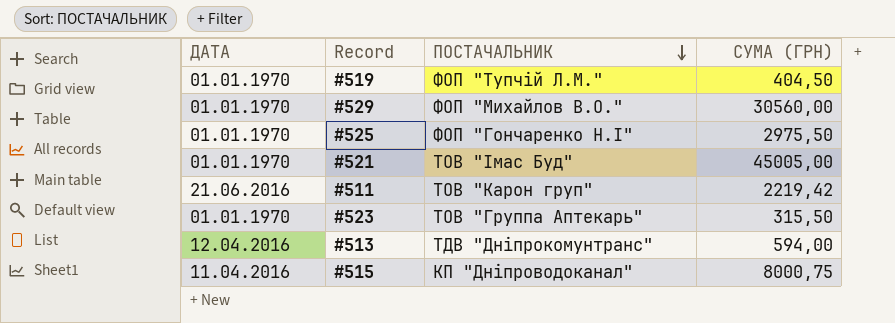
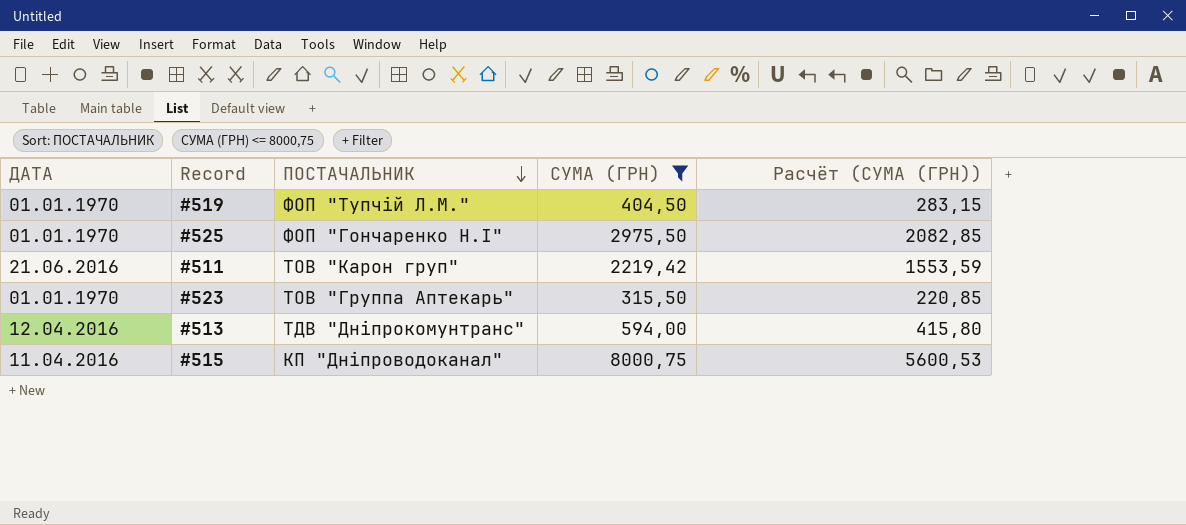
filter: none -> СУМА (ГРН) <= 8000,75
column Расчёт (СУМА (ГРН)) | formula: none -> [СУМА (ГРН)] * 0,7

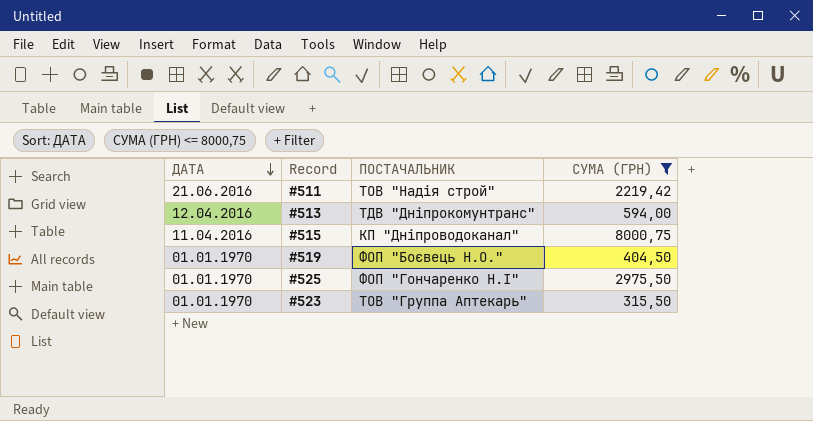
row order: ПОСТАЧАЛЬНИК descending -> ДАТА descending
column Расчёт (СУМА (ГРН)) | formula: [СУМА (ГРН)] * 0,7 -> none
#511 | ПОСТАЧАЛЬНИК: ТОВ "Карон груп" -> ТОВ "Надія строй"
#519 | ПОСТАЧАЛЬНИК: ФОП "Тупчій Л.М." -> ФОП "Боєвець Н.О."

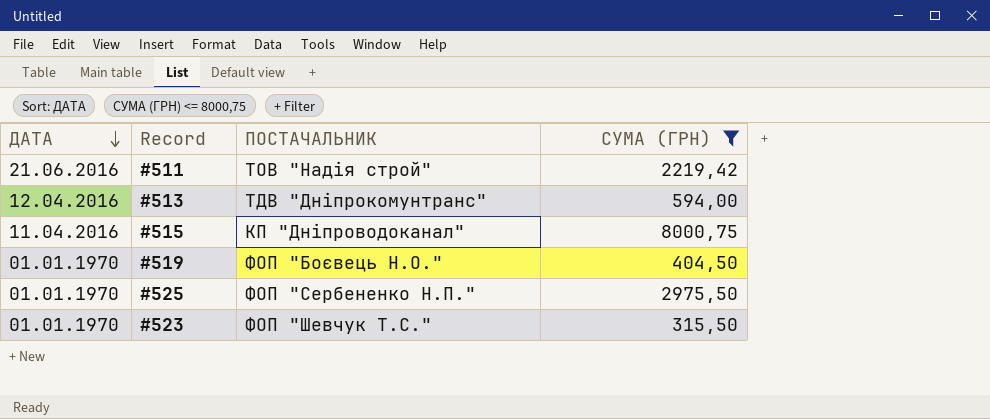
#525 | ПОСТАЧАЛЬНИК: ФОП "Гончаренко Н.І" -> ФОП "Сербененко Н.П."
#523 | ПОСТАЧАЛЬНИК: ТОВ "Группа Аптекарь" -> ФОП "Шевчук Т.С."

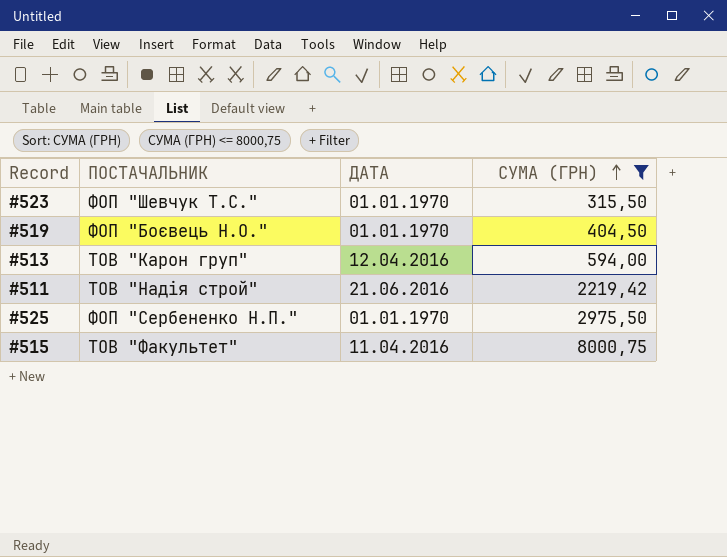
row order: ДАТА descending -> СУМА (ГРН) ascending
column ДАТА | position: 1 -> 3
#513 | ПОСТАЧАЛЬНИК: ТДВ "Дніпрокомунтранс" -> ТОВ "Карон груп"
#515 | ПОСТАЧАЛЬНИК: КП "Дніпроводоканал" -> ТОВ "Факультет"

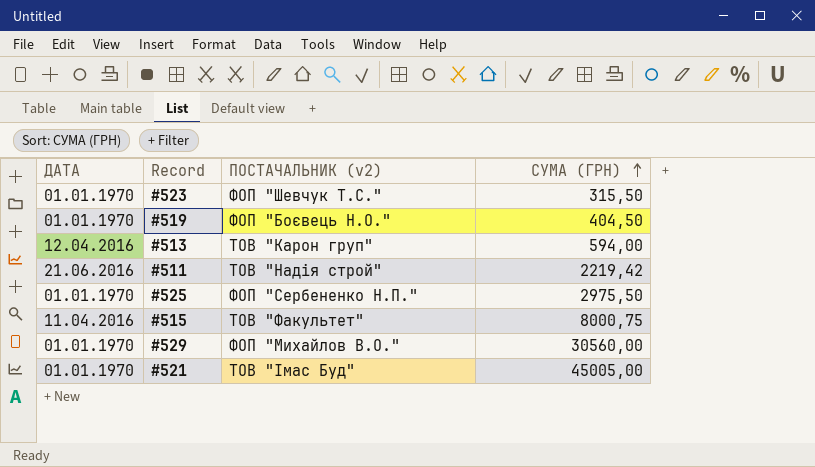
filter: СУМА (ГРН) <= 8000,75 -> none
column ДАТА | position: 3 -> 1
column name: ПОСТАЧАЛЬНИК -> ПОСТАЧАЛЬНИК (v2)

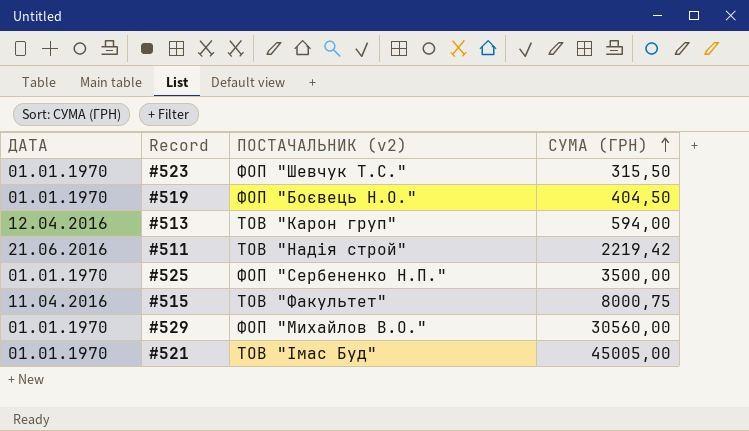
#525 | СУМА (ГРН): 2975,50 -> 3500,00

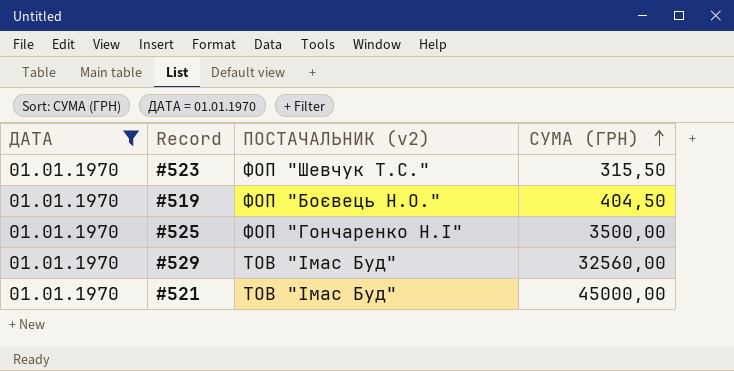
filter: none -> ДАТА = 01.01.1970
#525 | ПОСТАЧАЛЬНИК (v2): ФОП "Сербененко Н.П." -> ФОП "Гончаренко Н.І"
#529 | ПОСТАЧАЛЬНИК (v2): ФОП "Михайлов В.О." -> ТОВ "Імас Буд"
#529 | СУМА (ГРН): 30560,00 -> 32560,00
#521 | СУМА (ГРН): 45005,00 -> 45000,00

